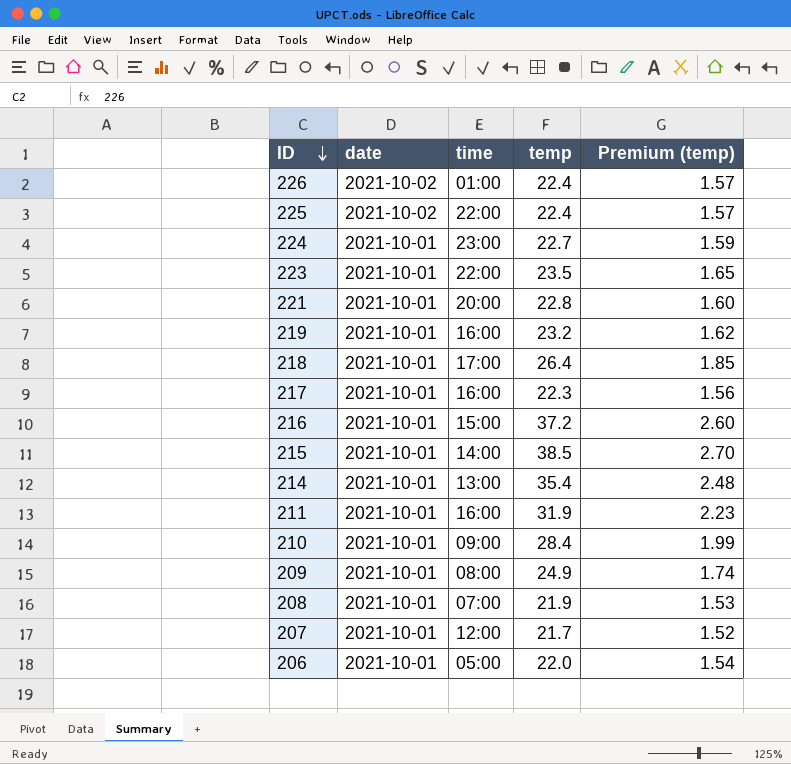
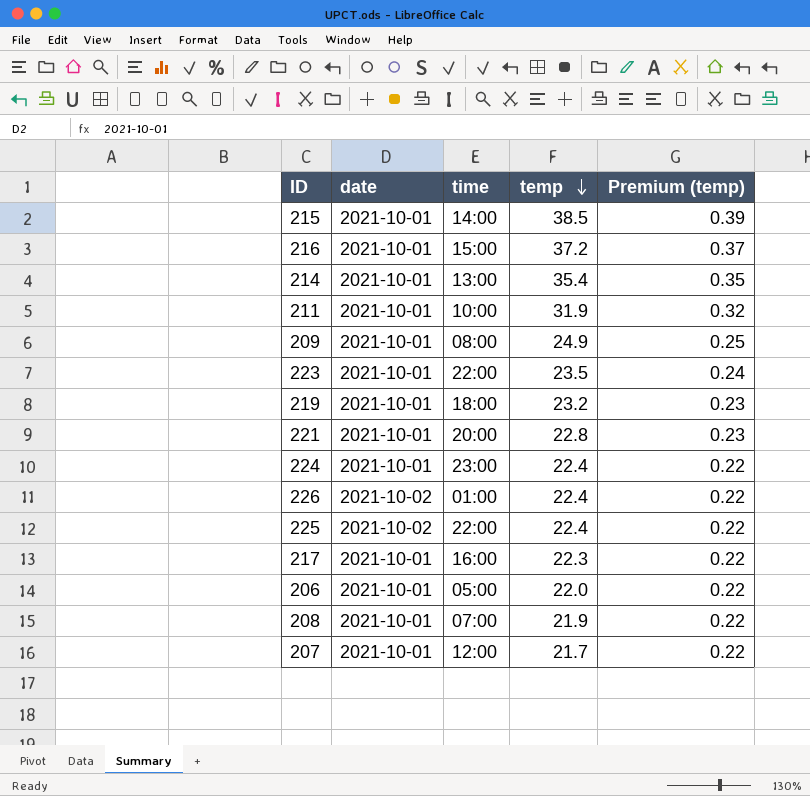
row order: ID descending -> temp descending
column Premium (temp) | formula: [temp] * 0.07 -> [temp] * 0.01
row 218: 2021-10-01 | 17:00 | 26.4 | 1.85 -> none
row 210: 2021-10-01 | 09:00 | 28.4 | 1.99 -> none
211 | time: 16:00 -> 10:00
219 | time: 16:00 -> 18:00
224 | temp: 22.7 -> 22.4

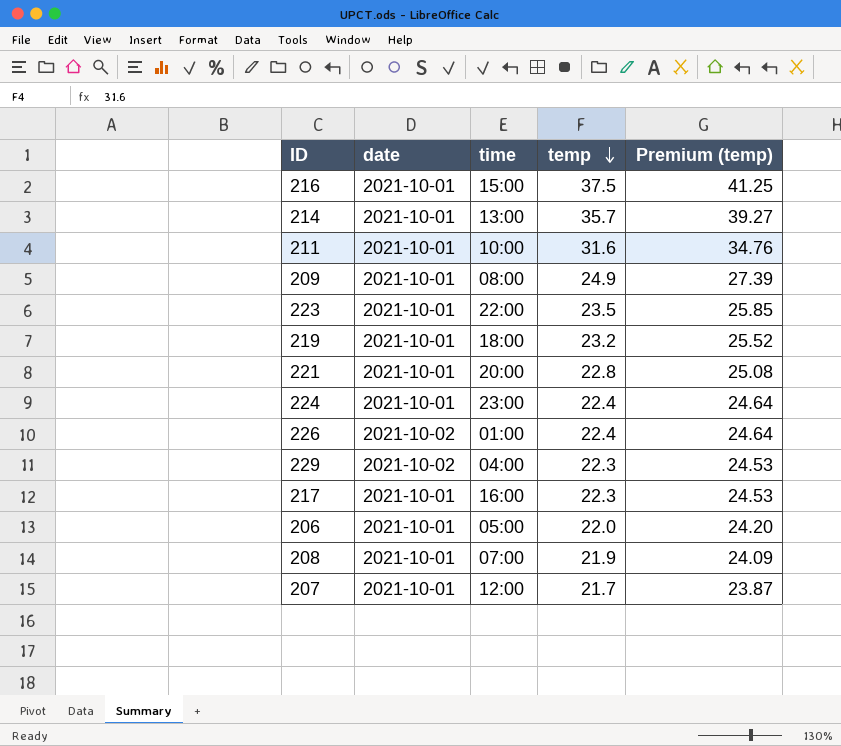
column Premium (temp) | formula: [temp] * 0.01 -> [temp] * 1.1
row 215: 2021-10-01 | 14:00 | 38.5 | 0.39 -> none
row 225: 2021-10-02 | 22:00 | 22.4 | 0.22 -> none
216 | temp: 37.2 -> 37.5
214 | temp: 35.4 -> 35.7
211 | temp: 31.9 -> 31.6
row 229: none -> 2021-10-02 | 04:00 | 22.3 | 24.53

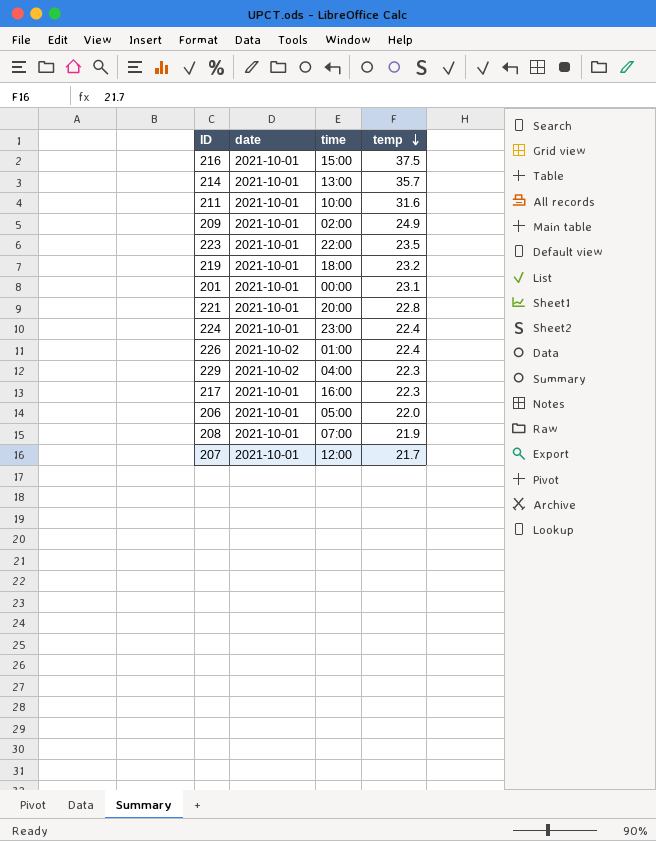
column Premium (temp) | formula: [temp] * 1.1 -> none
209 | time: 08:00 -> 02:00
row 201: none -> 2021-10-01 | 00:00 | 23.1

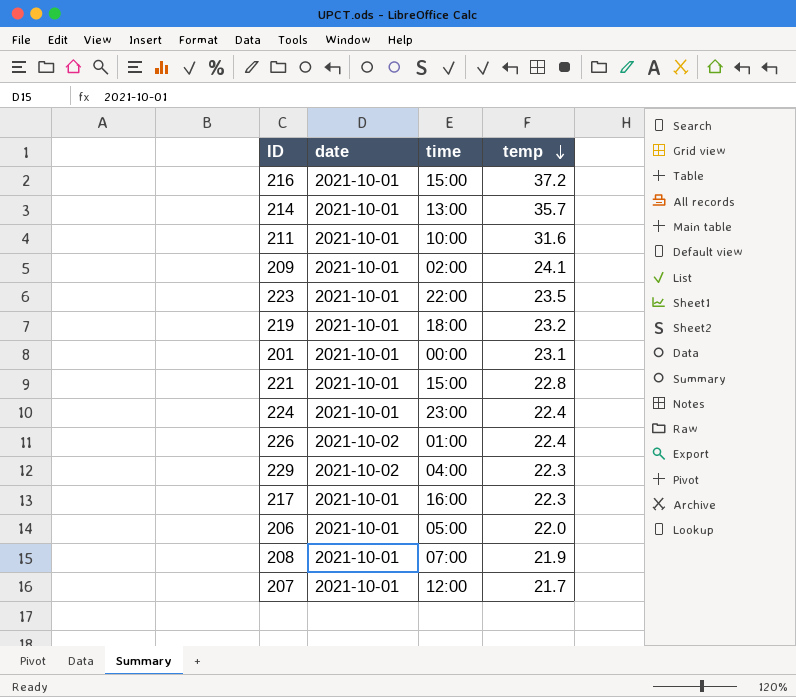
216 | temp: 37.5 -> 37.2
209 | temp: 24.9 -> 24.1
221 | time: 20:00 -> 15:00

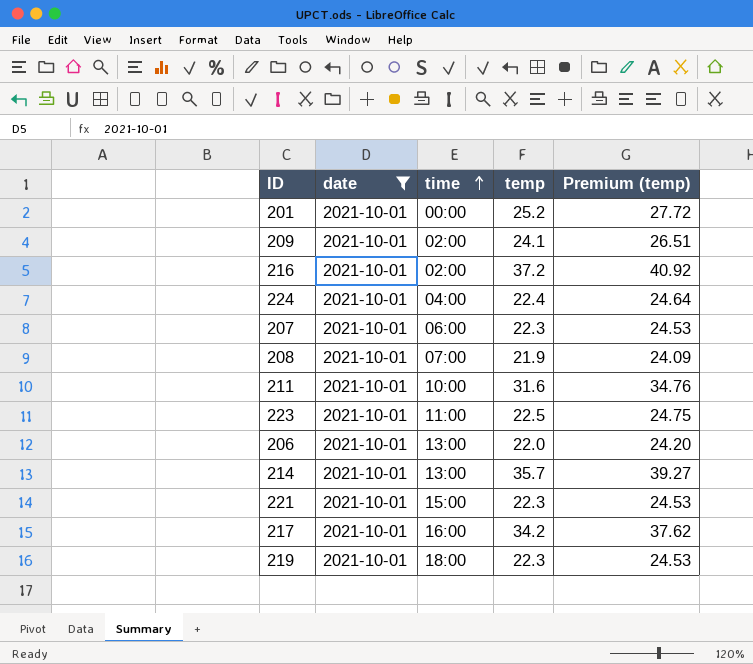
filter: none -> date = 2021-10-01
row order: temp descending -> time ascending
column Premium (temp) | formula: none -> [temp] * 1.1
201 | temp: 23.1 -> 25.2
216 | time: 15:00 -> 02:00
224 | time: 23:00 -> 04:00
207 | time: 12:00 -> 06:00
207 | temp: 21.7 -> 22.3
223 | time: 22:00 -> 11:00
223 | temp: 23.5 -> 22.5
206 | time: 05:00 -> 13:00
221 | temp: 22.8 -> 22.3
217 | temp: 22.3 -> 34.2
219 | temp: 23.2 -> 22.3

